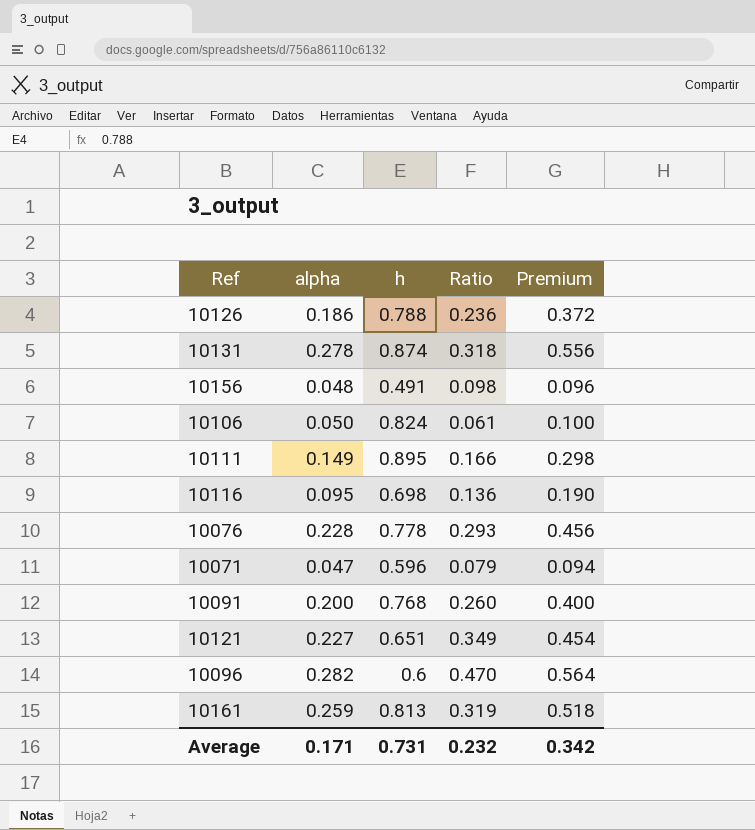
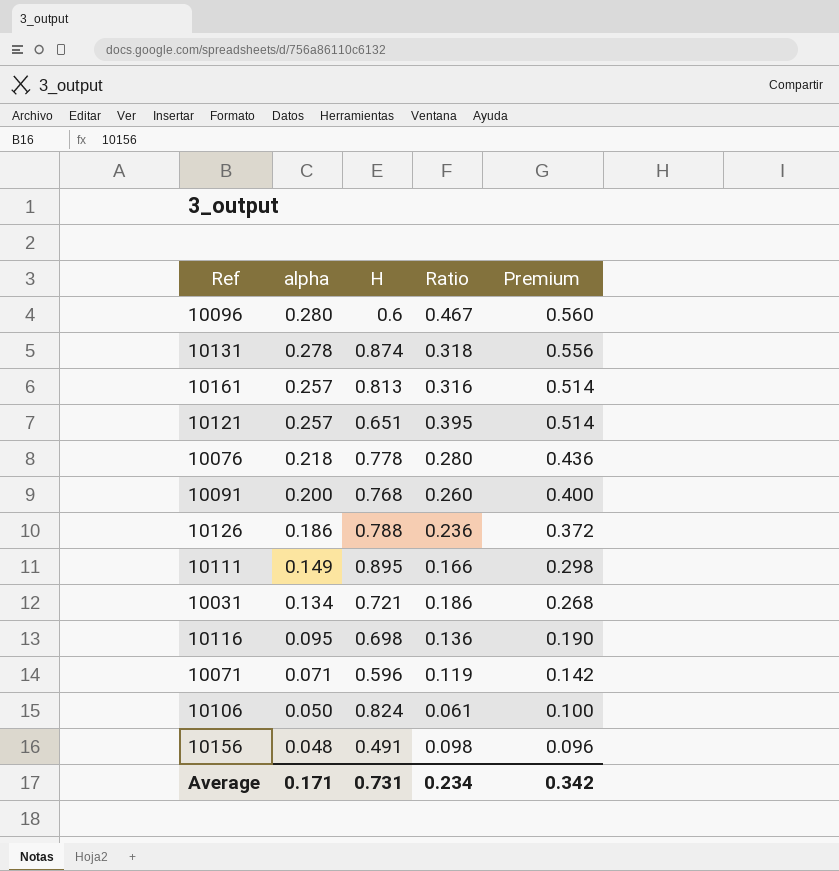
row order: none -> alpha descending
column name: h -> H
10096 | alpha: 0.282 -> 0.280
10096 | Ratio: 0.470 -> 0.467
10096 | Premium: 0.564 -> 0.560
10161 | alpha: 0.259 -> 0.257
10161 | Ratio: 0.319 -> 0.316
10161 | Premium: 0.518 -> 0.514
10121 | alpha: 0.227 -> 0.257
10121 | Ratio: 0.349 -> 0.395
10121 | Premium: 0.454 -> 0.514
10076 | alpha: 0.228 -> 0.218
10076 | Ratio: 0.293 -> 0.280
10076 | Premium: 0.456 -> 0.436
row 10031: none -> 0.134 | 0.721 | 0.186 | 0.268
10071 | alpha: 0.047 -> 0.071
10071 | Ratio: 0.079 -> 0.119
10071 | Premium: 0.094 -> 0.142
Average | Ratio: 0.232 -> 0.234

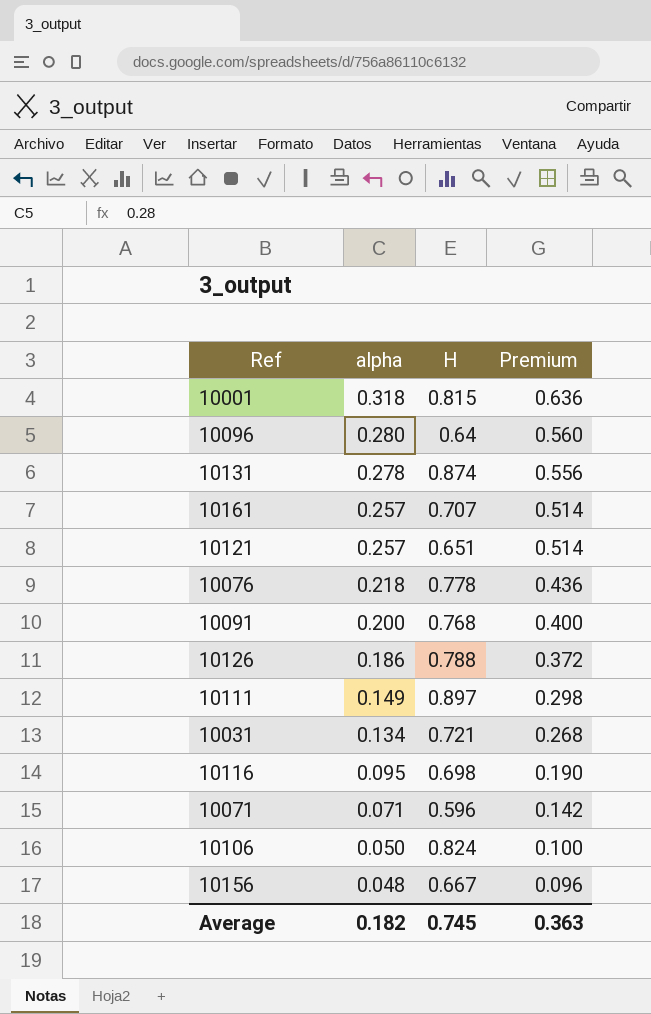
column Ratio | formula: [alpha] / [H] -> none
row 10001: none -> 0.318 | 0.815 | 0.636
10096 | H: 0.6 -> 0.64
10161 | H: 0.813 -> 0.707
10111 | H: 0.895 -> 0.897
10156 | H: 0.491 -> 0.667
Average | alpha: 0.171 -> 0.182
Average | H: 0.731 -> 0.745
Average | Premium: 0.342 -> 0.363

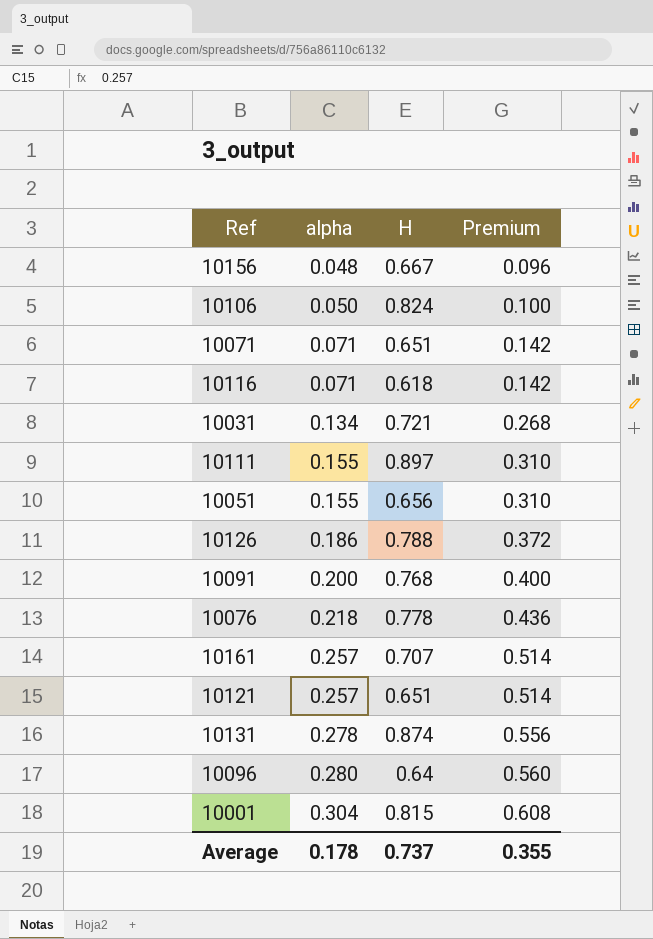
row order: alpha descending -> alpha ascending
10071 | H: 0.596 -> 0.651
10116 | alpha: 0.095 -> 0.071
10116 | H: 0.698 -> 0.618
10116 | Premium: 0.190 -> 0.142
10111 | alpha: 0.149 -> 0.155
10111 | Premium: 0.298 -> 0.310
row 10051: none -> 0.155 | 0.656 | 0.310
10001 | alpha: 0.318 -> 0.304
10001 | Premium: 0.636 -> 0.608
Average | alpha: 0.182 -> 0.178
Average | H: 0.745 -> 0.737
Average | Premium: 0.363 -> 0.355

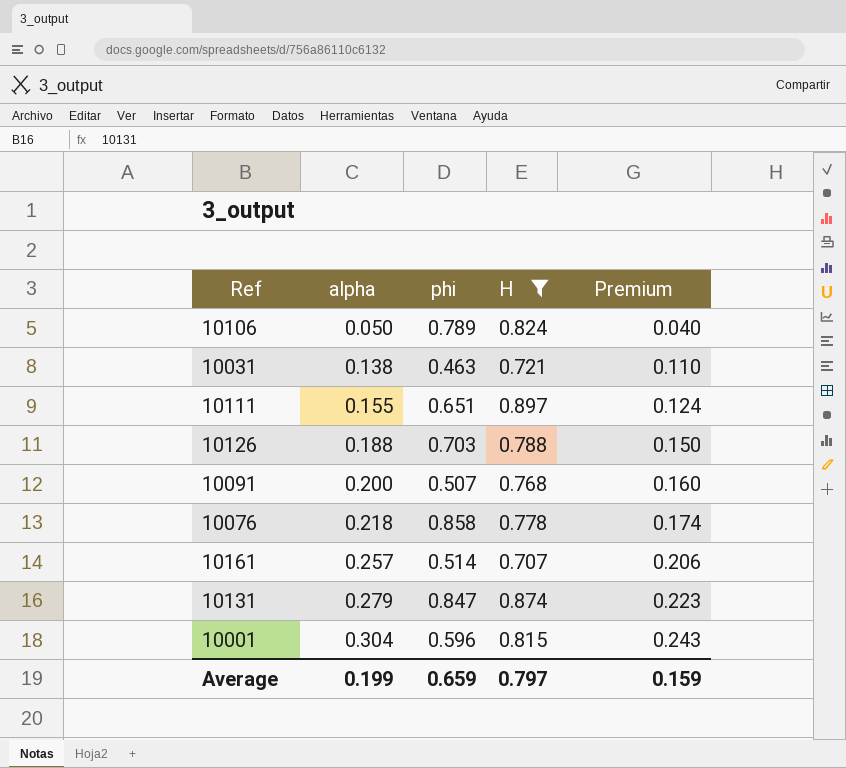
filter: none -> H >= 0.707
column phi | position: none -> 3
column Premium | formula: [alpha] * 2 -> [alpha] * 0.8
10031 | alpha: 0.134 -> 0.138
10126 | alpha: 0.186 -> 0.188
10131 | alpha: 0.278 -> 0.279
Average | alpha: 0.178 -> 0.199
Average | H: 0.737 -> 0.797
Average | Premium: 0.355 -> 0.159

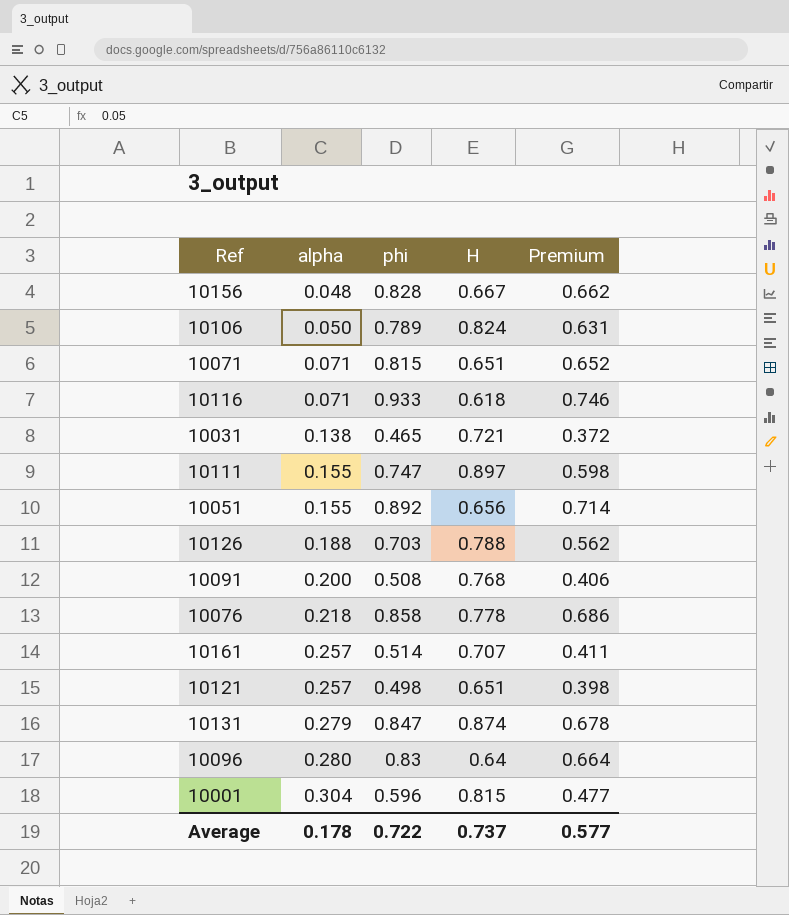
filter: H >= 0.707 -> none
column Premium | formula: [alpha] * 0.8 -> [phi] * 0.8
10031 | phi: 0.463 -> 0.465
10111 | phi: 0.651 -> 0.747
10091 | phi: 0.507 -> 0.508
Average | alpha: 0.199 -> 0.178
Average | phi: 0.659 -> 0.722
Average | H: 0.797 -> 0.737
Average | Premium: 0.159 -> 0.577

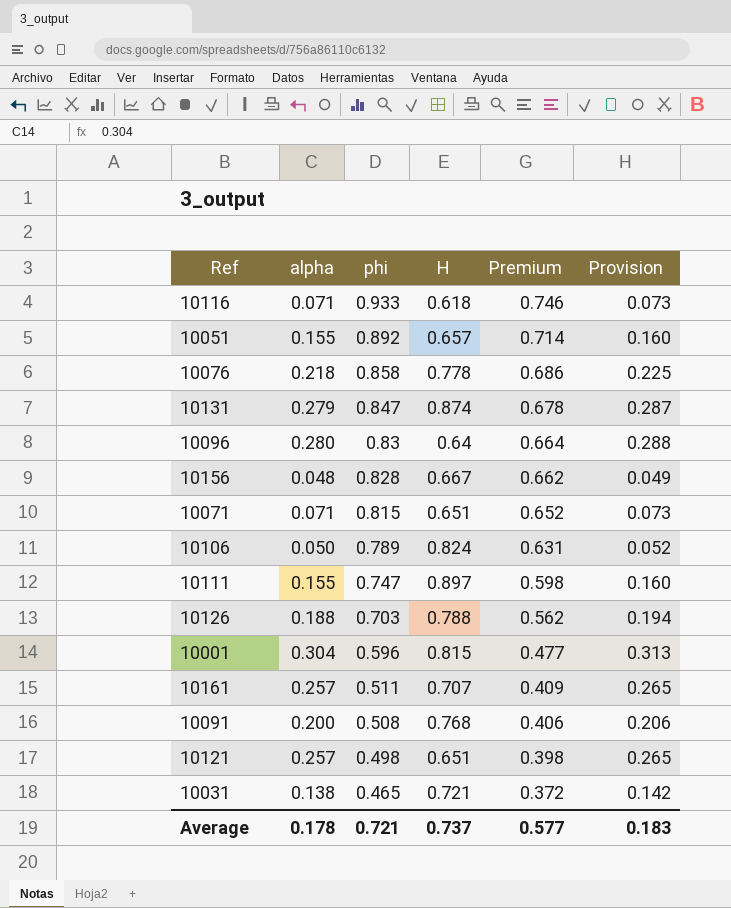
row order: alpha ascending -> phi descending
column Provision | formula: none -> [alpha] * 1.03
10051 | H: 0.656 -> 0.657
10161 | phi: 0.514 -> 0.511
10161 | Premium: 0.411 -> 0.409
Average | phi: 0.722 -> 0.721

